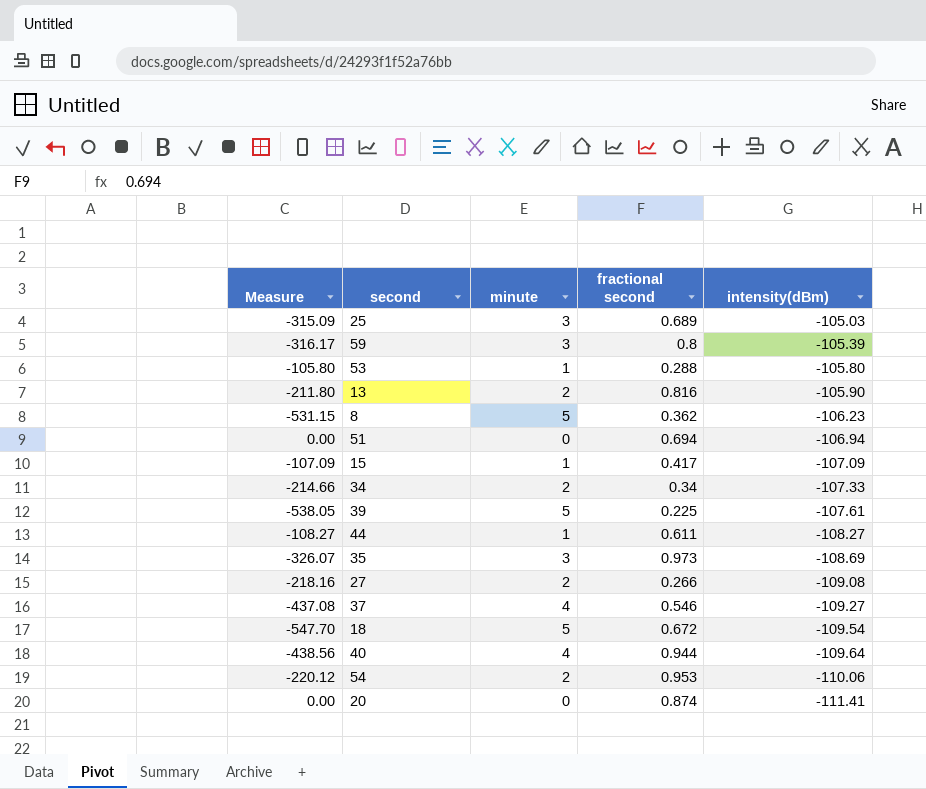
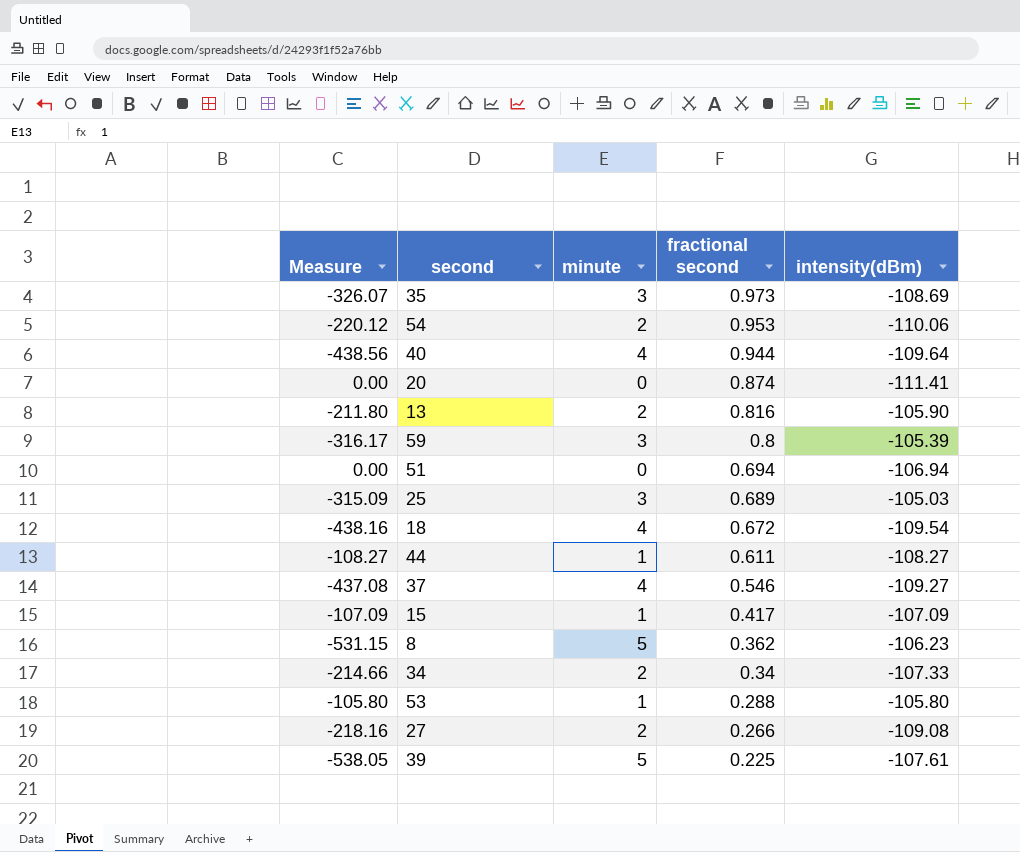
row order: intensity(dBm) descending -> fractional second descending
18 | Measure: -547.70 -> -438.16
18 | minute: 5 -> 4

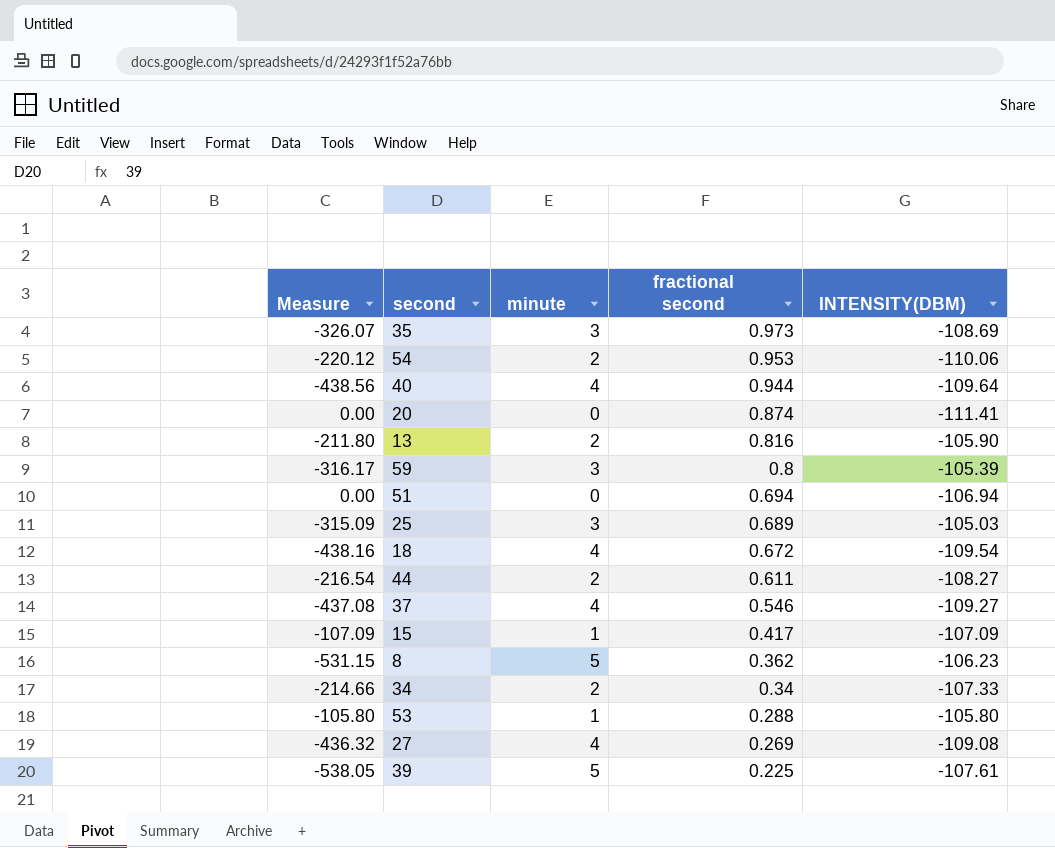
column name: intensity(dBm) -> INTENSITY(DBM)
44 | Measure: -108.27 -> -216.54
44 | minute: 1 -> 2
27 | Measure: -218.16 -> -436.32
27 | minute: 2 -> 4
27 | fractional second: 0.266 -> 0.269

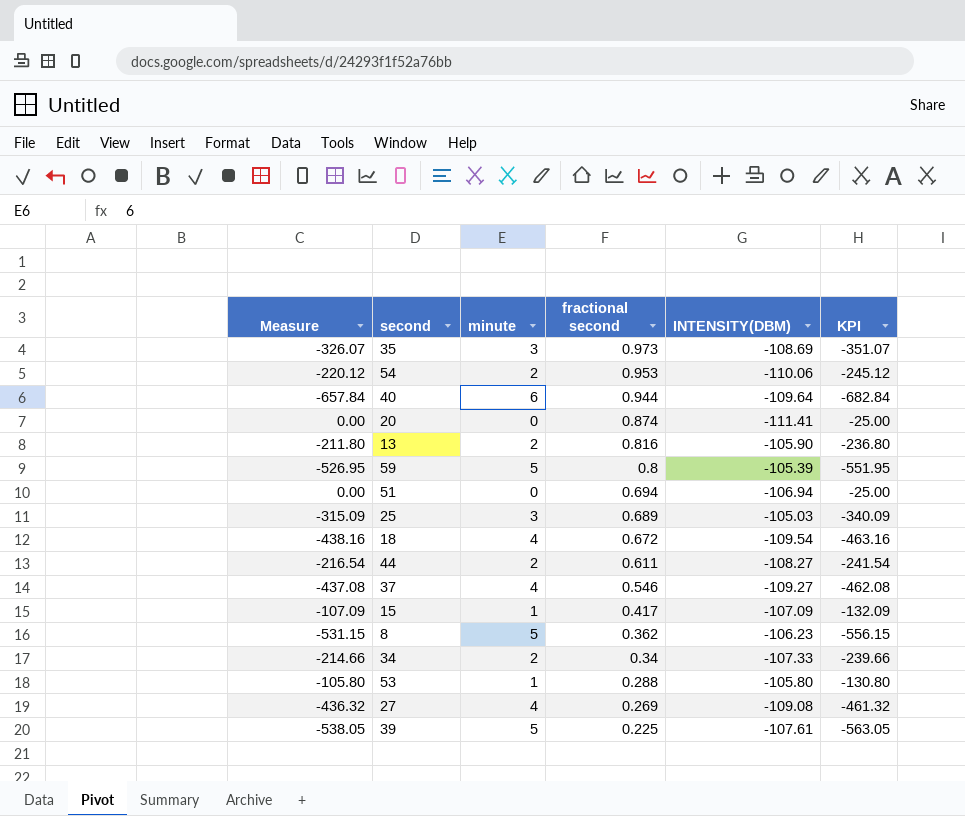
column KPI | formula: none -> [Measure] - 25
40 | Measure: -438.56 -> -657.84
40 | minute: 4 -> 6
59 | Measure: -316.17 -> -526.95
59 | minute: 3 -> 5

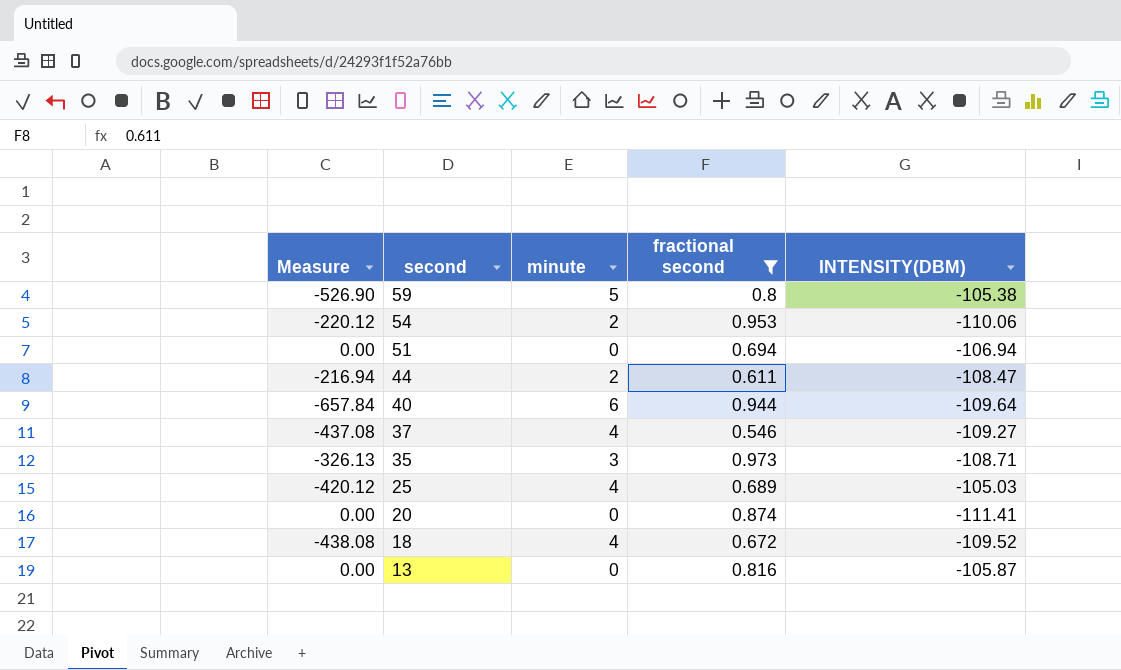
filter: none -> fractional second >= 0.546
row order: fractional second descending -> second descending
column KPI | formula: [Measure] - 25 -> none
59 | Measure: -526.95 -> -526.90
59 | INTENSITY(DBM): -105.39 -> -105.38
44 | Measure: -216.54 -> -216.94
44 | INTENSITY(DBM): -108.27 -> -108.47
35 | Measure: -326.07 -> -326.13
35 | INTENSITY(DBM): -108.69 -> -108.71
25 | Measure: -315.09 -> -420.12
25 | minute: 3 -> 4
18 | Measure: -438.16 -> -438.08
18 | INTENSITY(DBM): -109.54 -> -109.52
13 | Measure: -211.80 -> 0.00
13 | minute: 2 -> 0
13 | INTENSITY(DBM): -105.90 -> -105.87

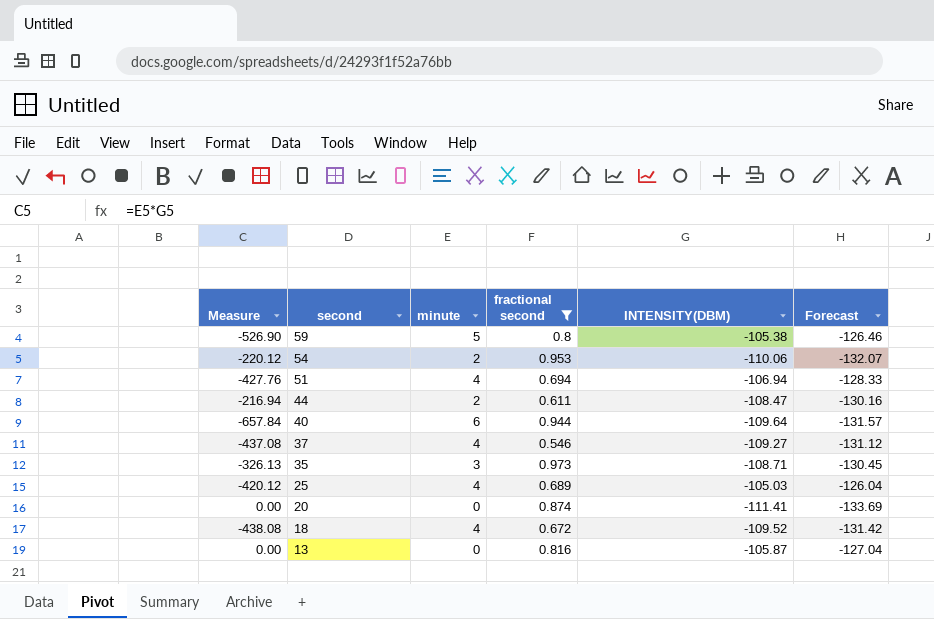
column Forecast | formula: none -> [INTENSITY(DBM)] * 1.2
51 | Measure: 0.00 -> -427.76
51 | minute: 0 -> 4

